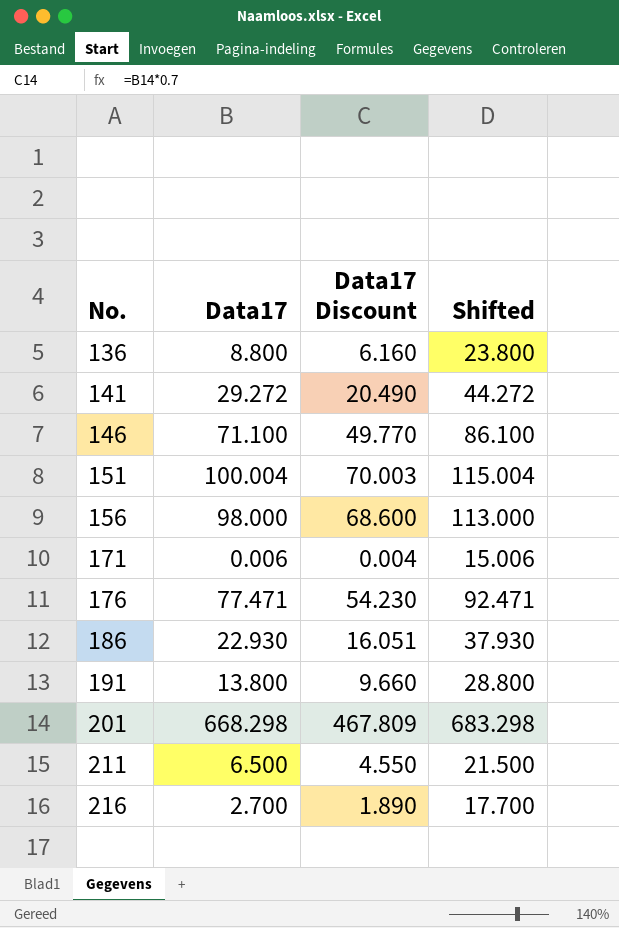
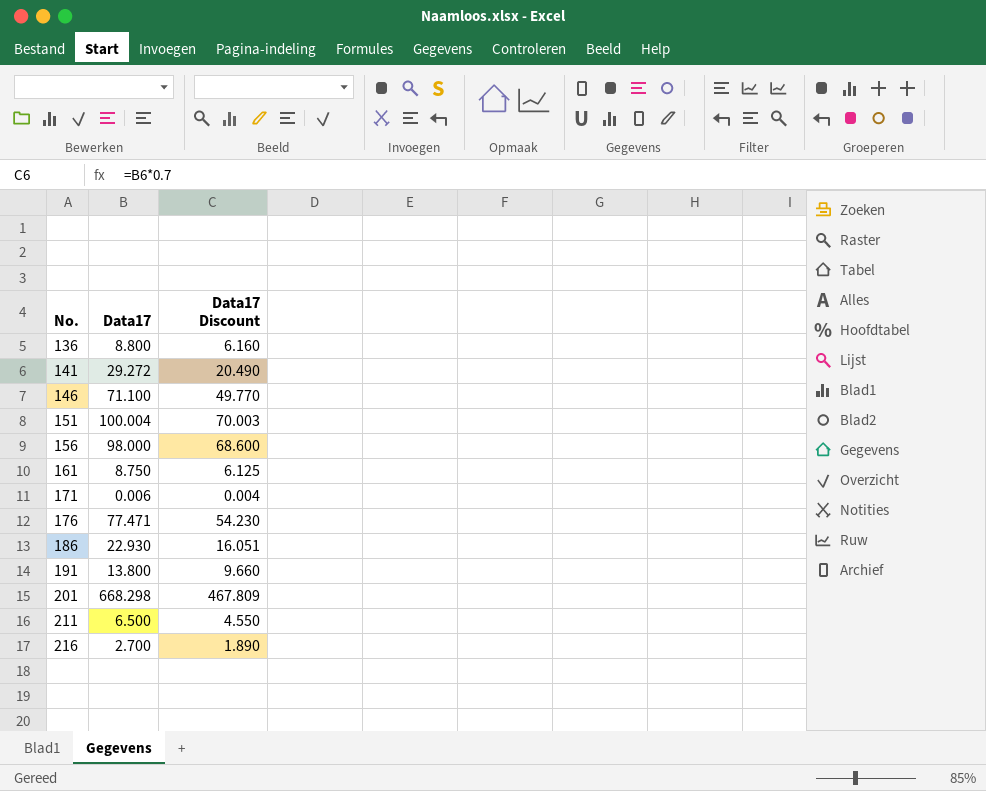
column Shifted | formula: [Data17] + 15 -> none
row 161: none -> 8.750 | 6.125

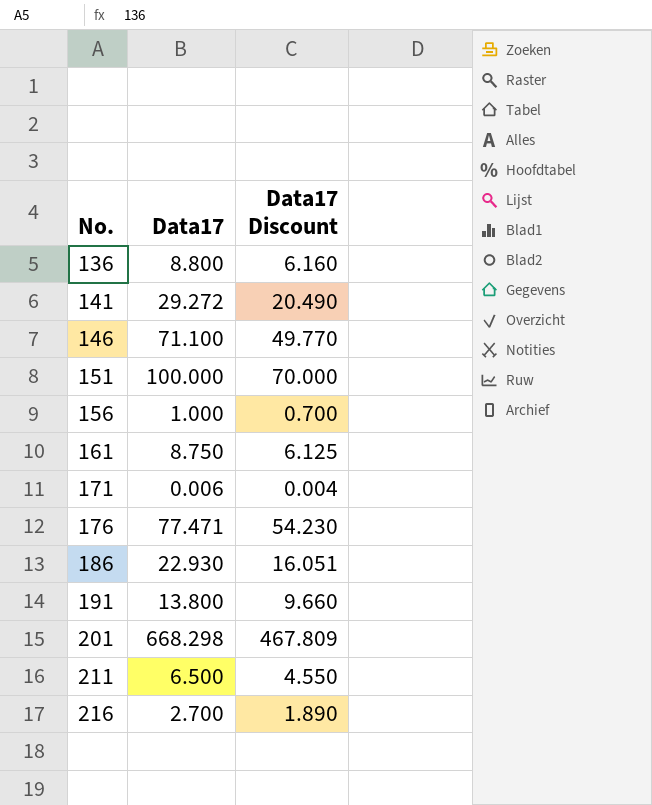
151 | Data17: 100.004 -> 100.000
151 | Data17 Discount: 70.003 -> 70.000
156 | Data17: 98.000 -> 1.000
156 | Data17 Discount: 68.600 -> 0.700

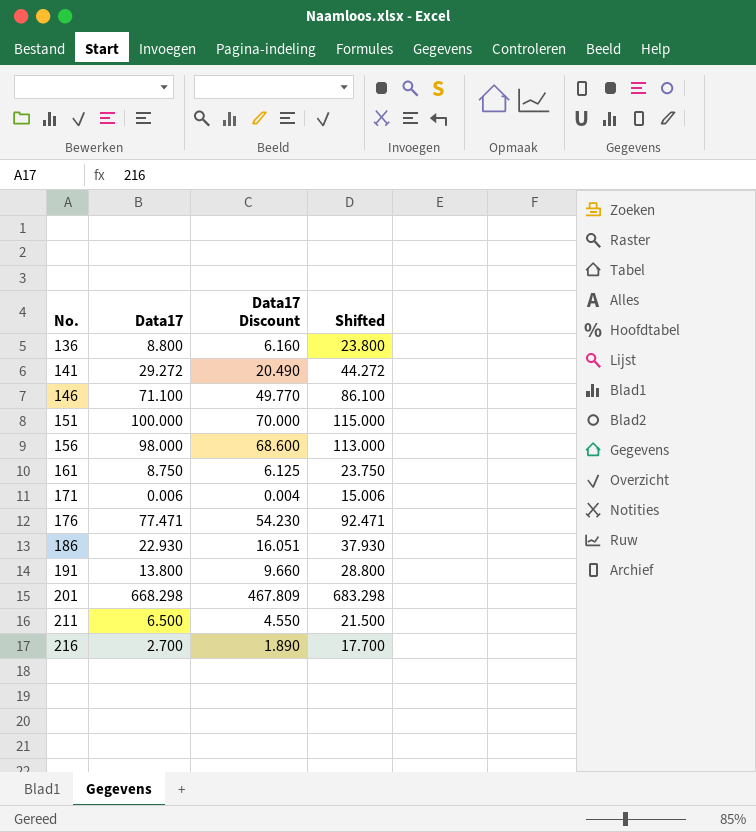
column Shifted | formula: none -> [Data17] + 15
156 | Data17: 1.000 -> 98.000
156 | Data17 Discount: 0.700 -> 68.600

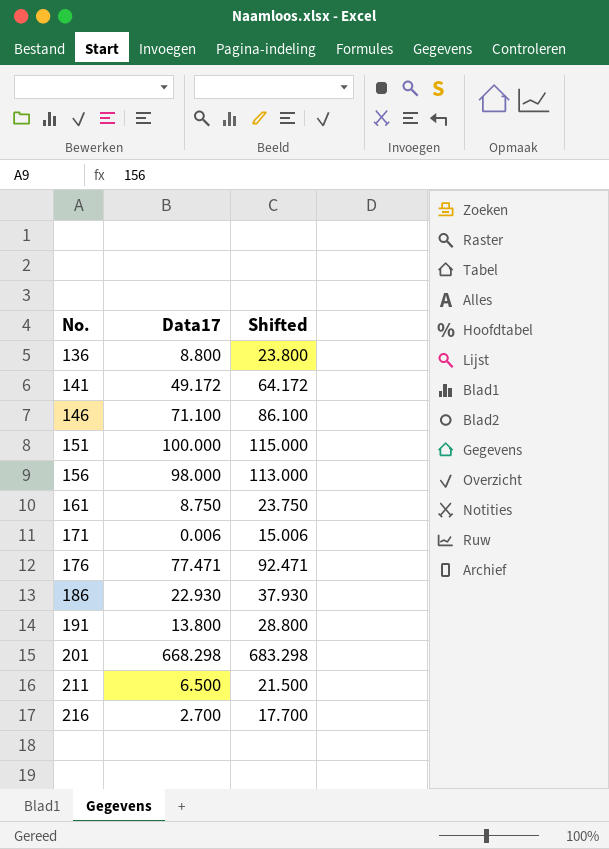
column Data17 Discount | formula: [Data17] * 0.7 -> none
141 | Data17: 29.272 -> 49.172
141 | Shifted: 44.272 -> 64.172

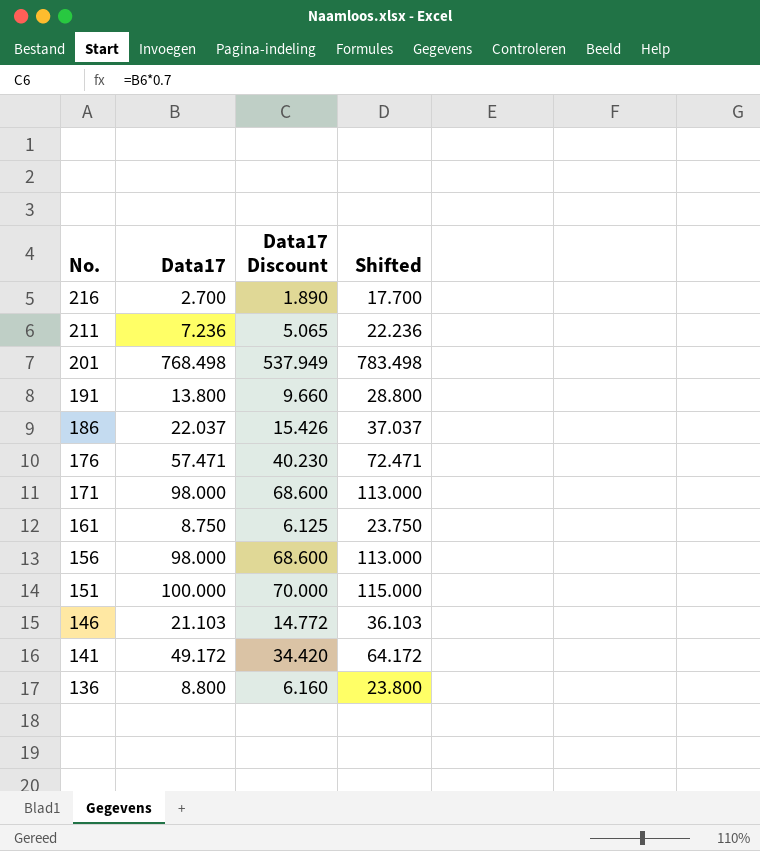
row order: No. ascending -> No. descending
column Data17 Discount | formula: none -> [Data17] * 0.7
211 | Data17: 6.500 -> 7.236
211 | Shifted: 21.500 -> 22.236
201 | Data17: 668.298 -> 768.498
201 | Shifted: 683.298 -> 783.498
186 | Data17: 22.930 -> 22.037
186 | Shifted: 37.930 -> 37.037
176 | Data17: 77.471 -> 57.471
176 | Shifted: 92.471 -> 72.471
171 | Data17: 0.006 -> 98.000
171 | Shifted: 15.006 -> 113.000
146 | Data17: 71.100 -> 21.103
146 | Shifted: 86.100 -> 36.103

